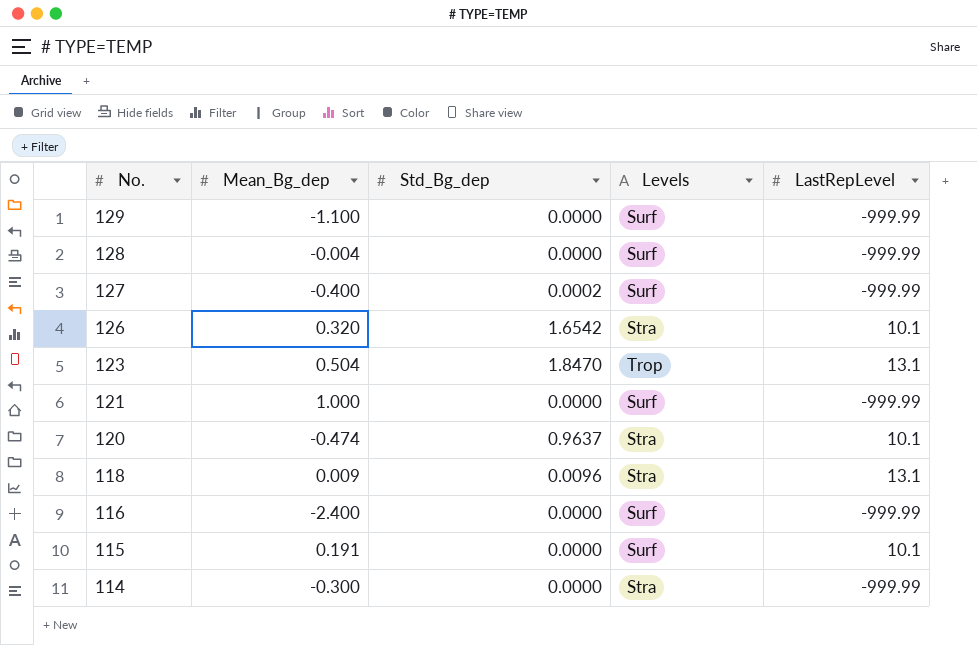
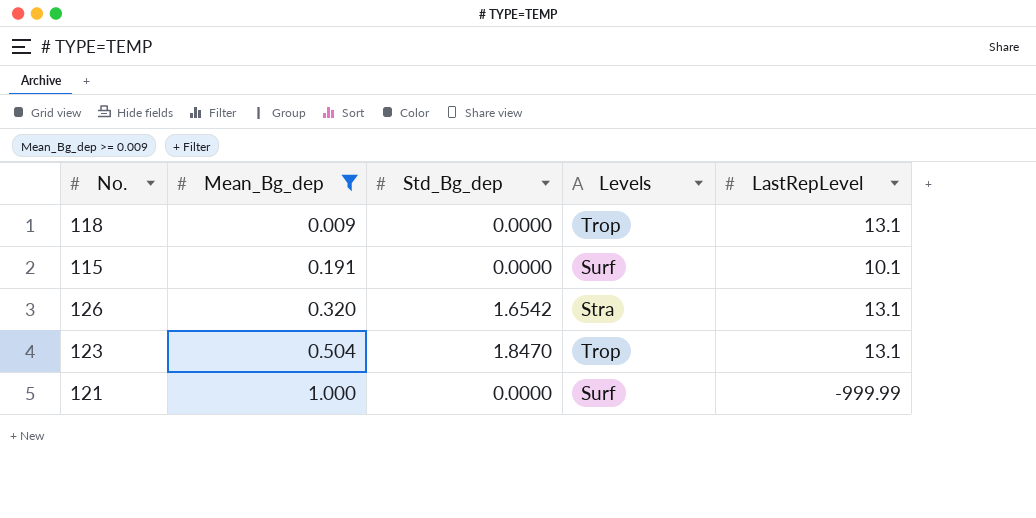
filter: none -> Mean_Bg_dep >= 0.009
row order: No. descending -> Mean_Bg_dep ascending
118 | Std_Bg_dep: 0.0096 -> 0.0000
118 | Levels: Stra -> Trop
126 | LastRepLevel: 10.1 -> 13.1

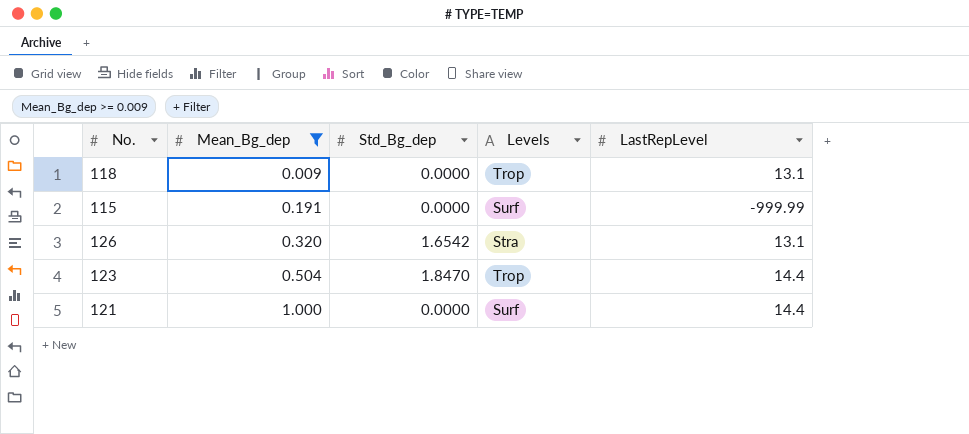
115 | LastRepLevel: 10.1 -> -999.99
123 | LastRepLevel: 13.1 -> 14.4
121 | LastRepLevel: -999.99 -> 14.4

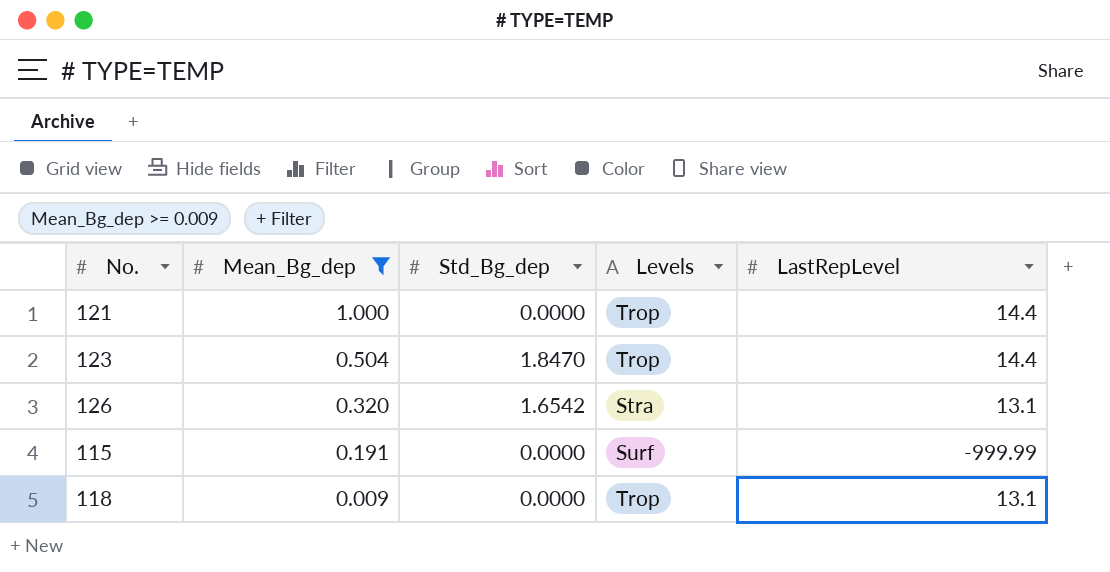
row order: Mean_Bg_dep ascending -> Mean_Bg_dep descending
121 | Levels: Surf -> Trop

